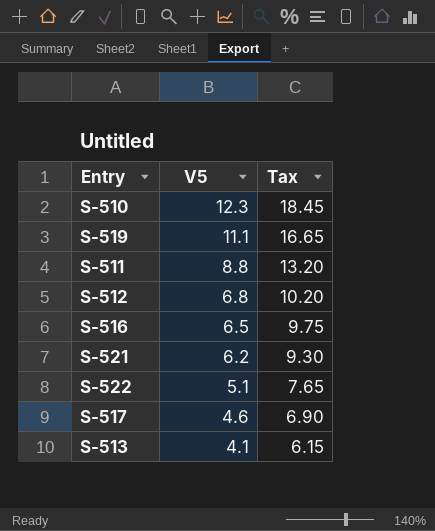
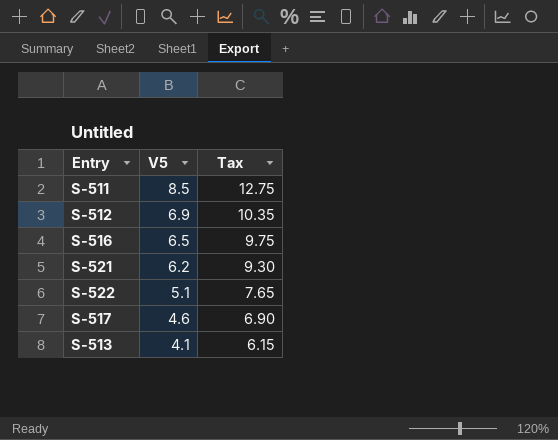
row S-510: 12.3 | 18.45 -> none
row S-519: 11.1 | 16.65 -> none
S-511 | V5: 8.8 -> 8.5
S-511 | Tax: 13.20 -> 12.75
S-512 | V5: 6.8 -> 6.9
S-512 | Tax: 10.20 -> 10.35

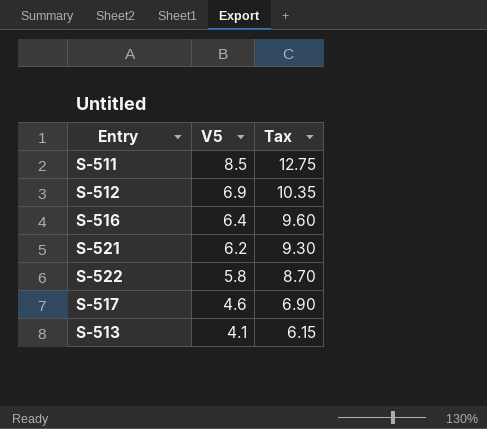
S-516 | V5: 6.5 -> 6.4
S-516 | Tax: 9.75 -> 9.60
S-522 | V5: 5.1 -> 5.8
S-522 | Tax: 7.65 -> 8.70

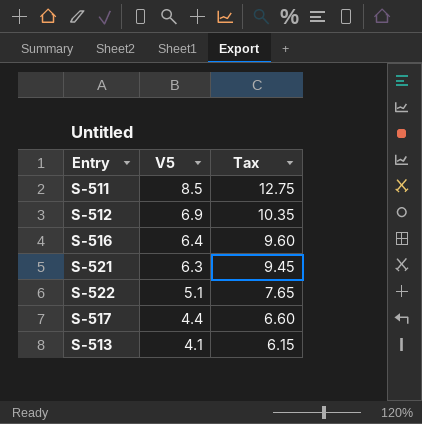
S-521 | V5: 6.2 -> 6.3
S-521 | Tax: 9.30 -> 9.45
S-522 | V5: 5.8 -> 5.1
S-522 | Tax: 8.70 -> 7.65
S-517 | V5: 4.6 -> 4.4
S-517 | Tax: 6.90 -> 6.60

